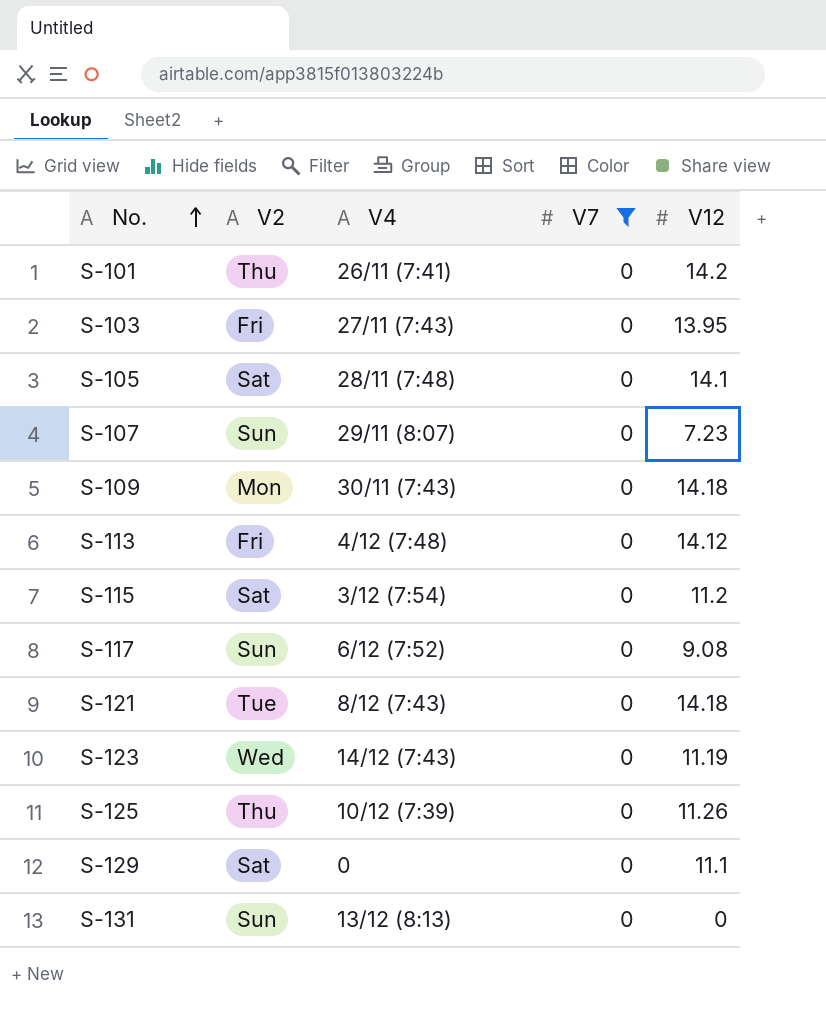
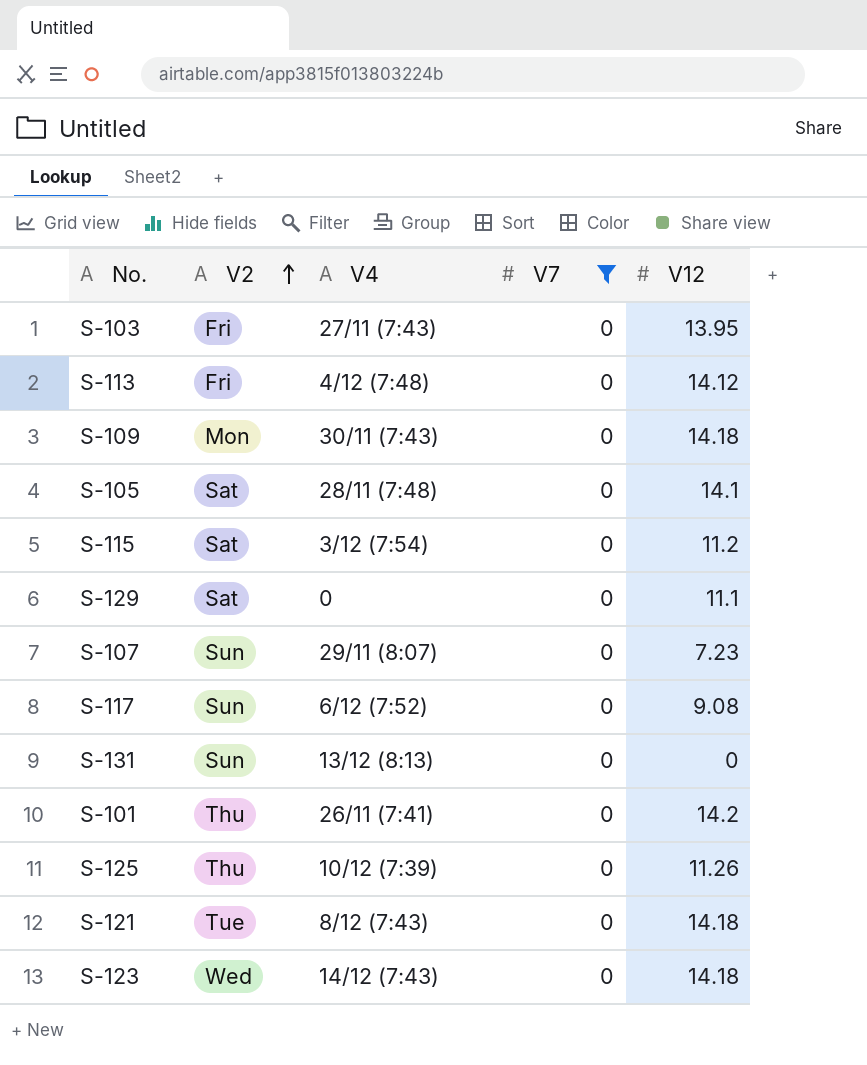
row order: No. ascending -> V2 ascending
S-123 | V12: 11.19 -> 14.18

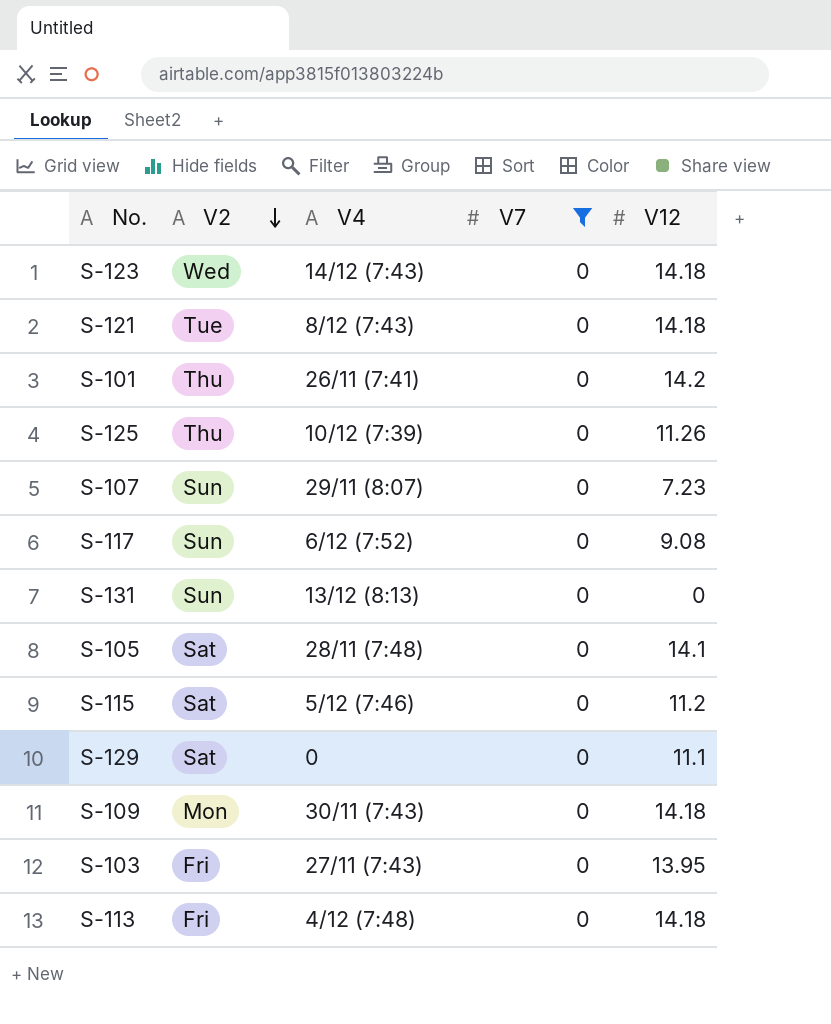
row order: V2 ascending -> V2 descending
S-115 | V4: 3/12 (7:54) -> 5/12 (7:46)
S-113 | V12: 14.12 -> 14.18

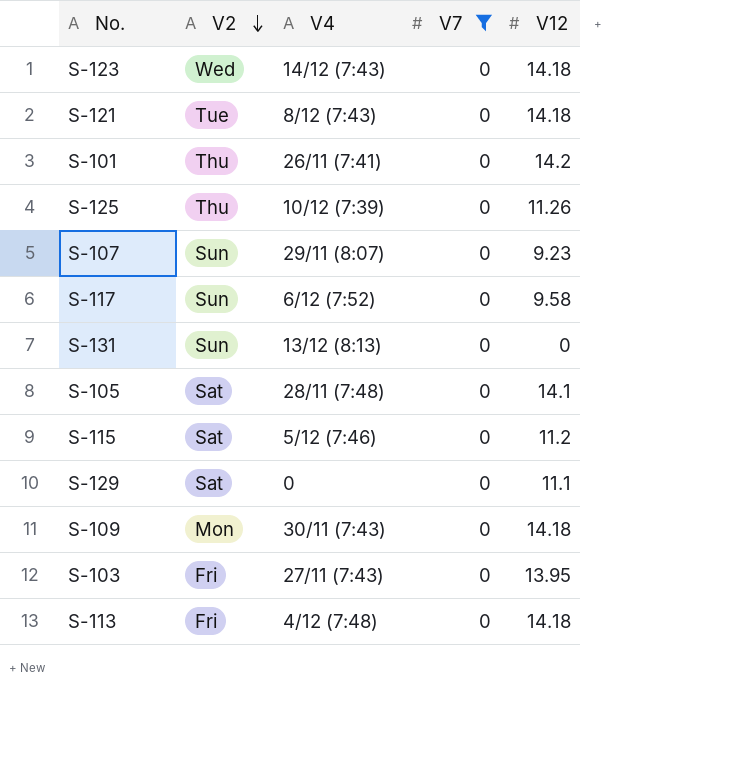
S-107 | V12: 7.23 -> 9.23
S-117 | V12: 9.08 -> 9.58

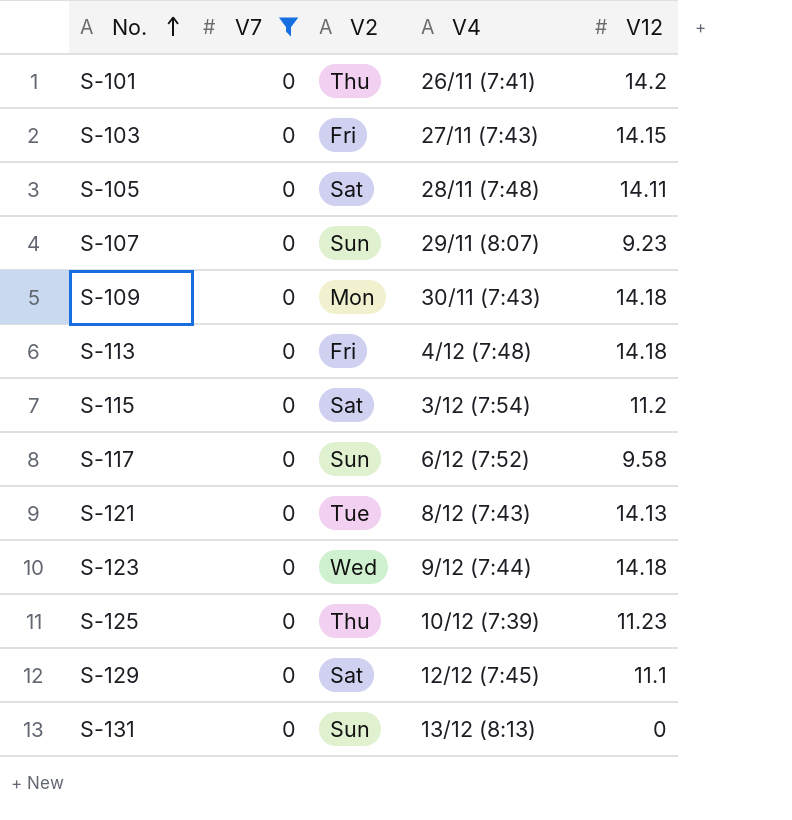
row order: V2 descending -> No. ascending
column V7 | position: 4 -> 2
S-103 | V12: 13.95 -> 14.15
S-105 | V12: 14.1 -> 14.11
S-115 | V4: 5/12 (7:46) -> 3/12 (7:54)
S-121 | V12: 14.18 -> 14.13
S-123 | V4: 14/12 (7:43) -> 9/12 (7:44)
S-125 | V12: 11.26 -> 11.23
S-129 | V4: 0 -> 12/12 (7:45)

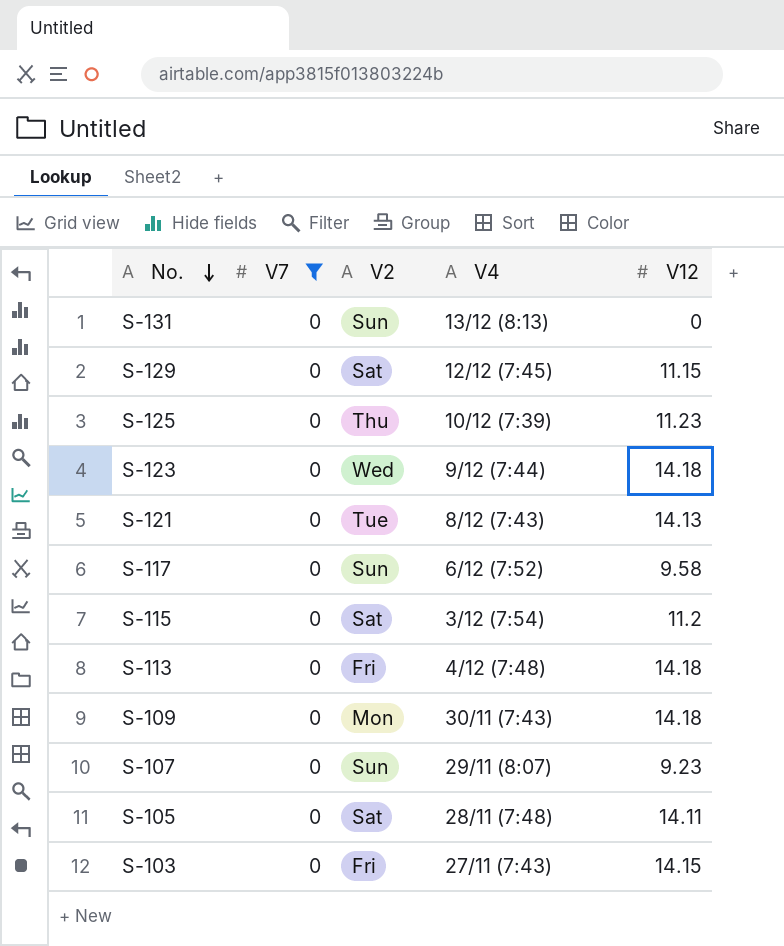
row order: No. ascending -> No. descending
row S-101: 0 | Thu | 26/11 (7:41) | 14.2 -> none
S-129 | V12: 11.1 -> 11.15

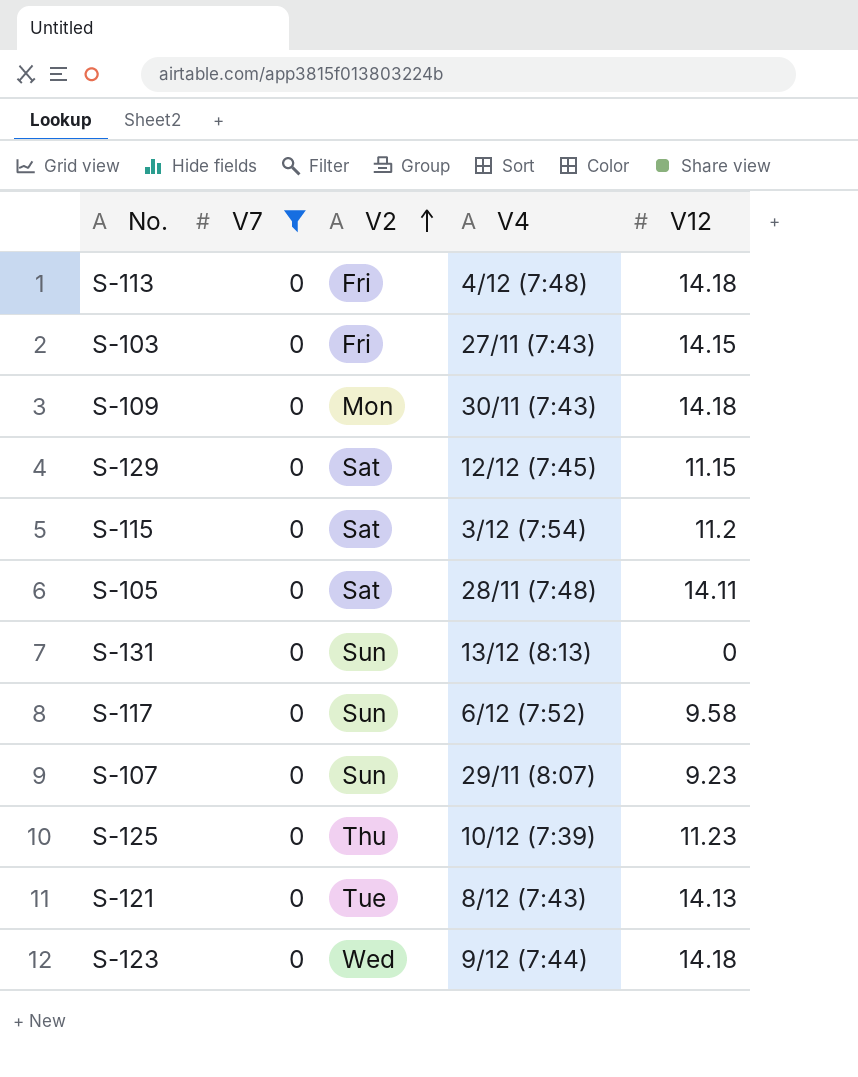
row order: No. descending -> V2 ascending

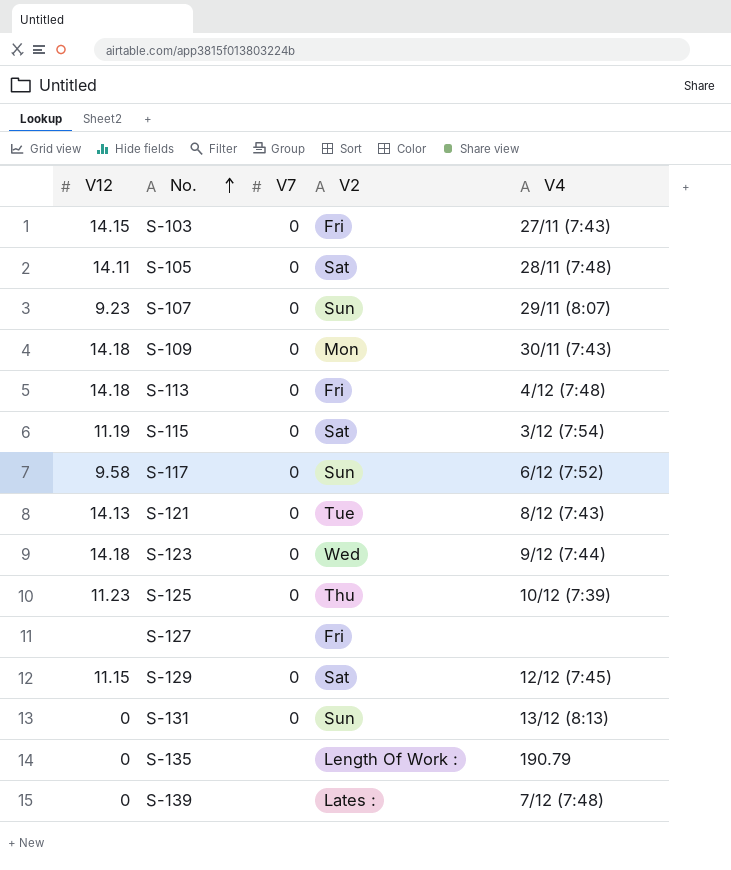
filter: V7 = 0 -> none
row order: V2 ascending -> No. ascending
column V12 | position: 5 -> 1
S-115 | V12: 11.2 -> 11.19

